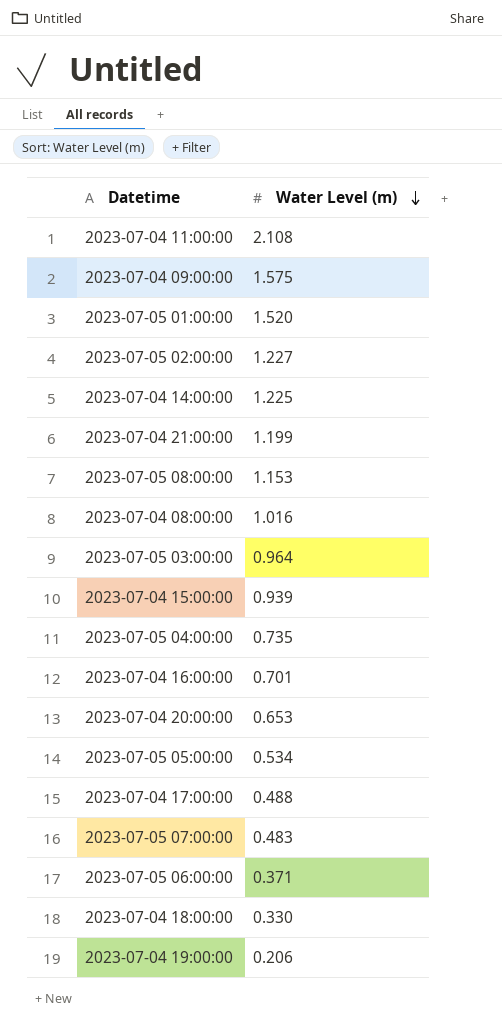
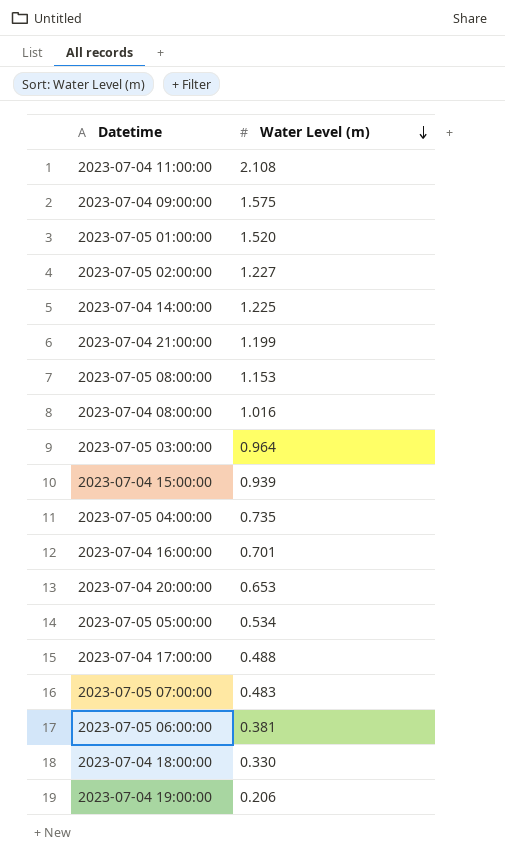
2023-07-05 06:00:00 | Water Level (m): 0.371 -> 0.381

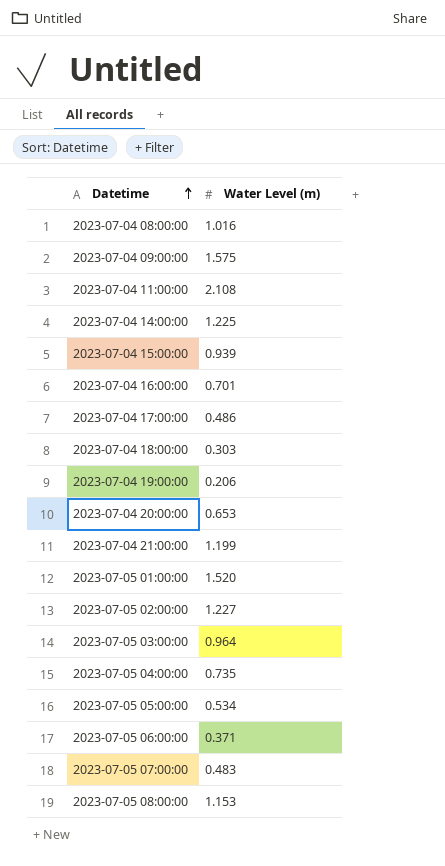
row order: Water Level (m) descending -> Datetime ascending
2023-07-04 17:00:00 | Water Level (m): 0.488 -> 0.486
2023-07-04 18:00:00 | Water Level (m): 0.330 -> 0.303
2023-07-05 06:00:00 | Water Level (m): 0.381 -> 0.371

